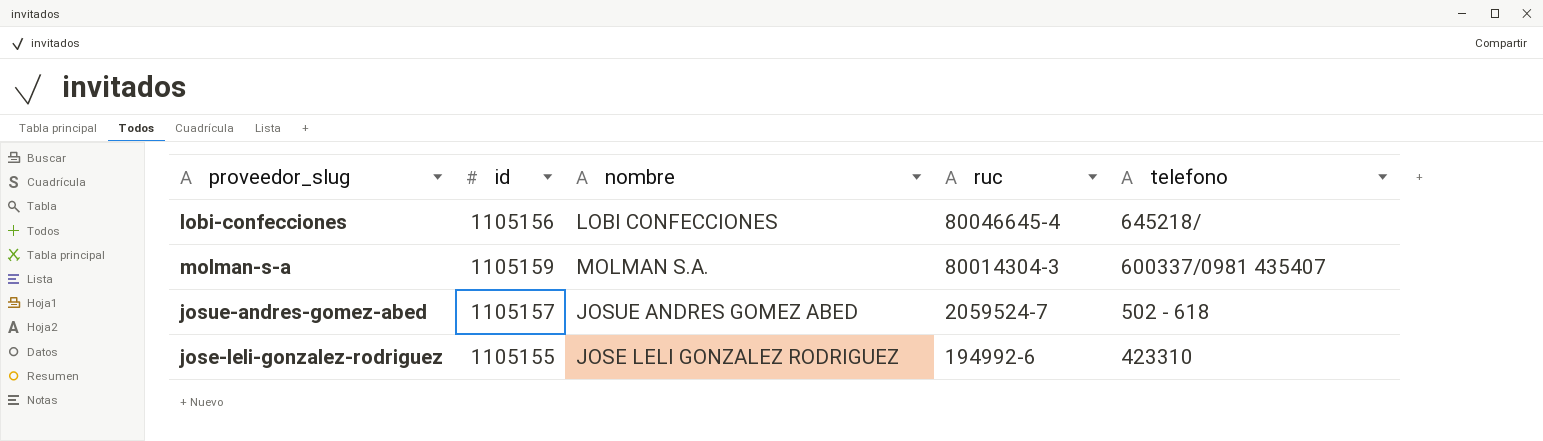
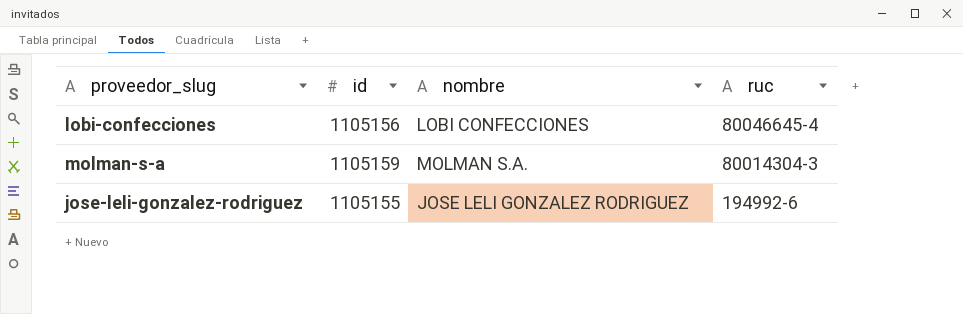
column telefono | position: 5 -> none
row josue-andres-gomez-abed: 1105157 | JOSUE ANDRES GOMEZ ABED | 2059524-7 | 502 - 618 -> none

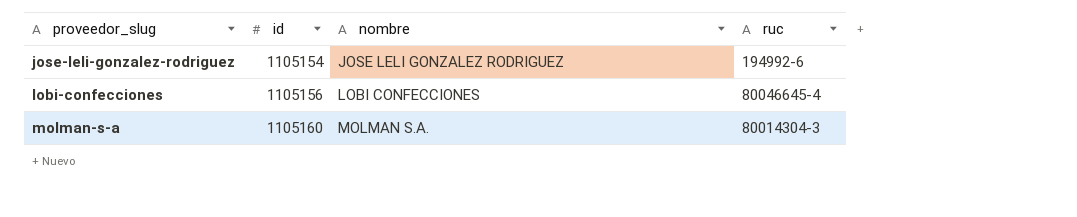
row order: ruc descending -> proveedor_slug ascending
jose-leli-gonzalez-rodriguez | id: 1105155 -> 1105154
molman-s-a | id: 1105159 -> 1105160

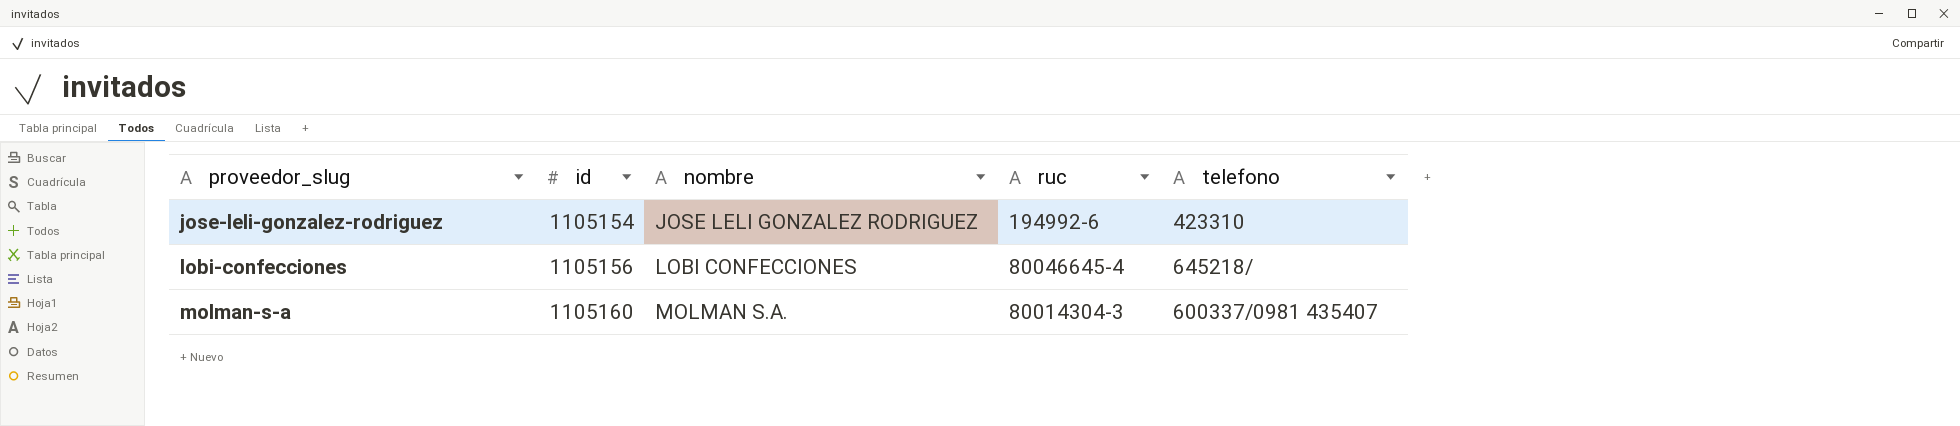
column telefono | position: none -> 5

